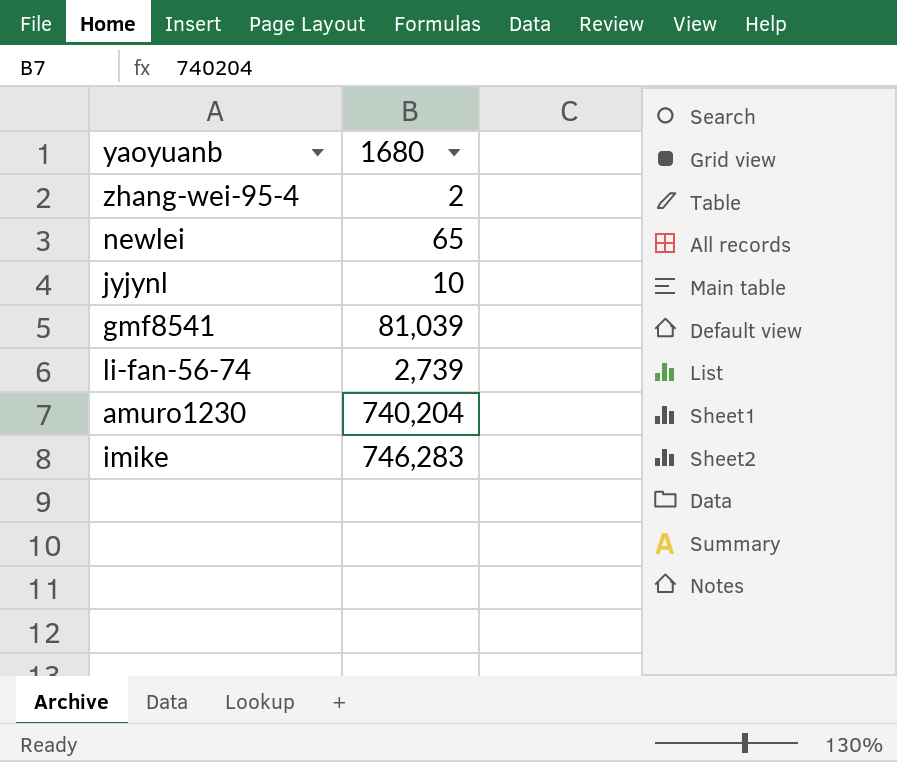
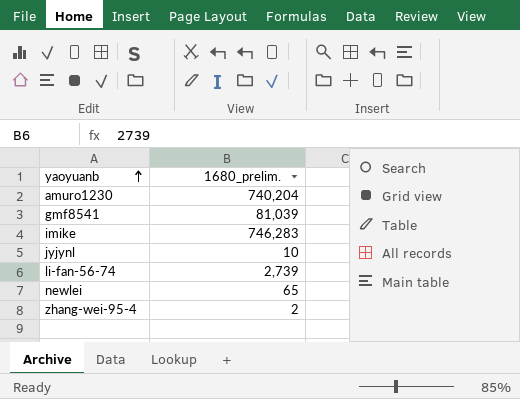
row order: none -> yaoyuanb ascending
column name: 1680 -> 1680_prelim.

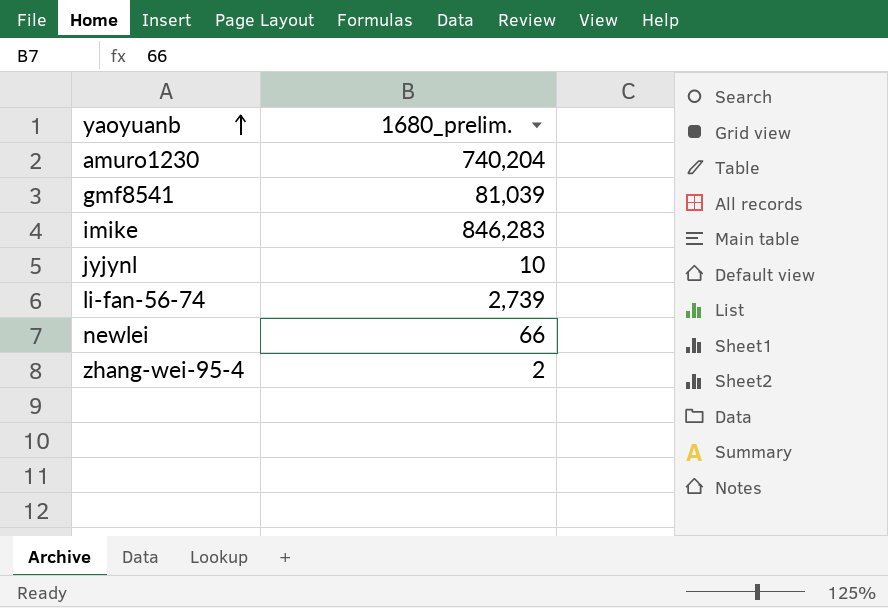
imike | 1680_prelim.: 746,283 -> 846,283
newlei | 1680_prelim.: 65 -> 66

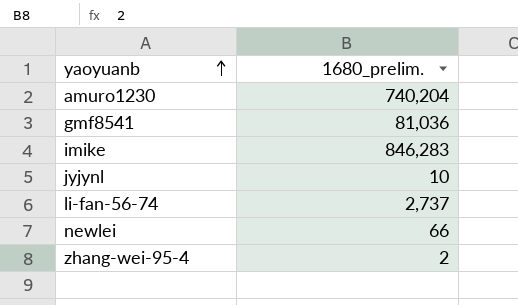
gmf8541 | 1680_prelim.: 81,039 -> 81,036
li-fan-56-74 | 1680_prelim.: 2,739 -> 2,737

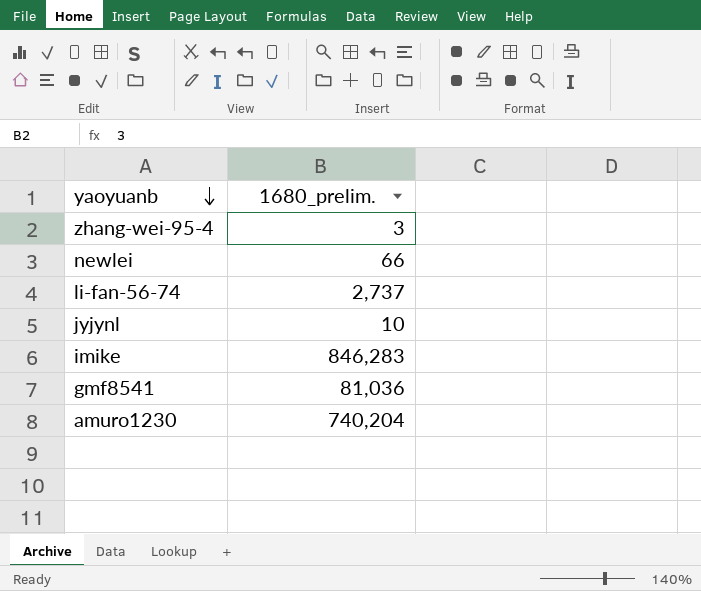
row order: yaoyuanb ascending -> yaoyuanb descending
zhang-wei-95-4 | 1680_prelim.: 2 -> 3

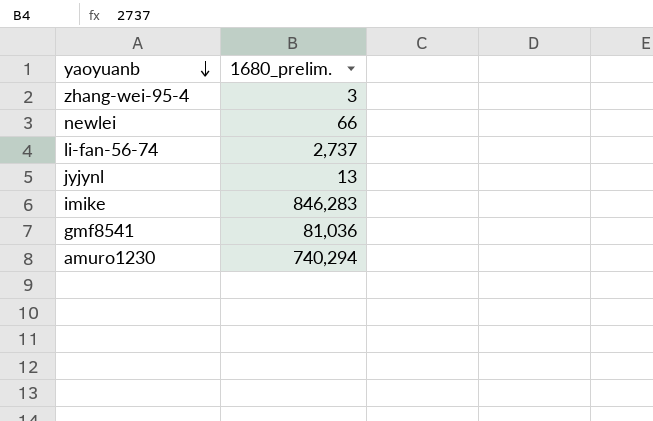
jyjynl | 1680_prelim.: 10 -> 13
amuro1230 | 1680_prelim.: 740,204 -> 740,294

